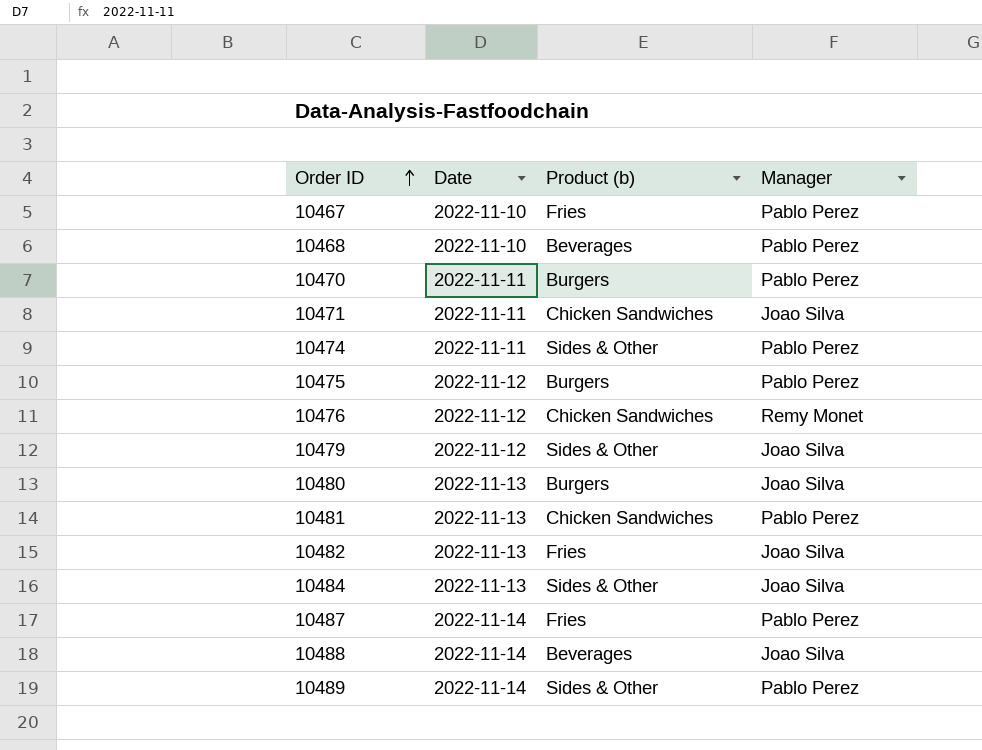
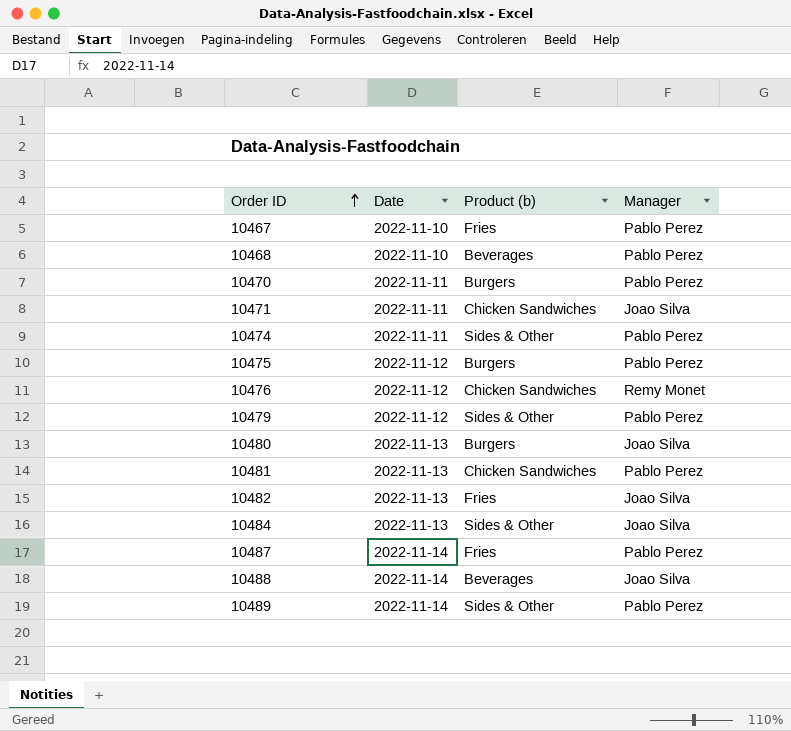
10479 | Manager: Joao Silva -> Pablo Perez

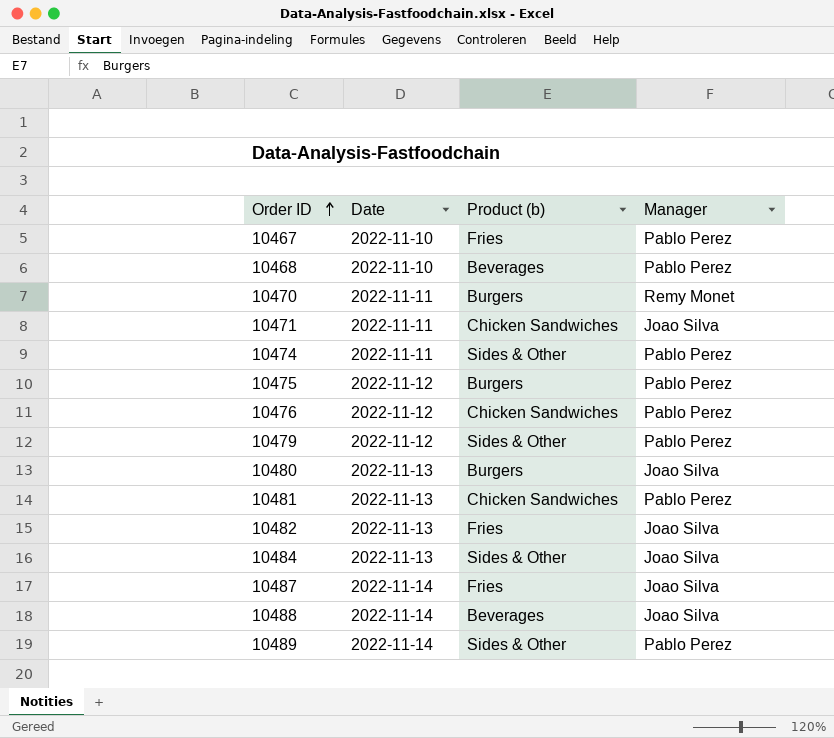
10470 | Manager: Pablo Perez -> Remy Monet
10476 | Manager: Remy Monet -> Pablo Perez
10487 | Manager: Pablo Perez -> Joao Silva

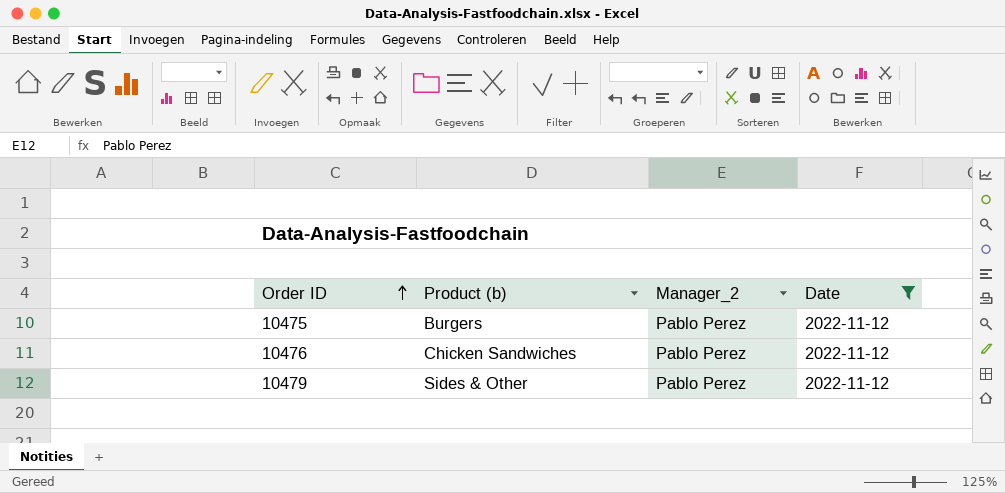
filter: none -> Date = 2022-11-12
column name: Manager -> Manager_2
column Date | position: 2 -> 4

